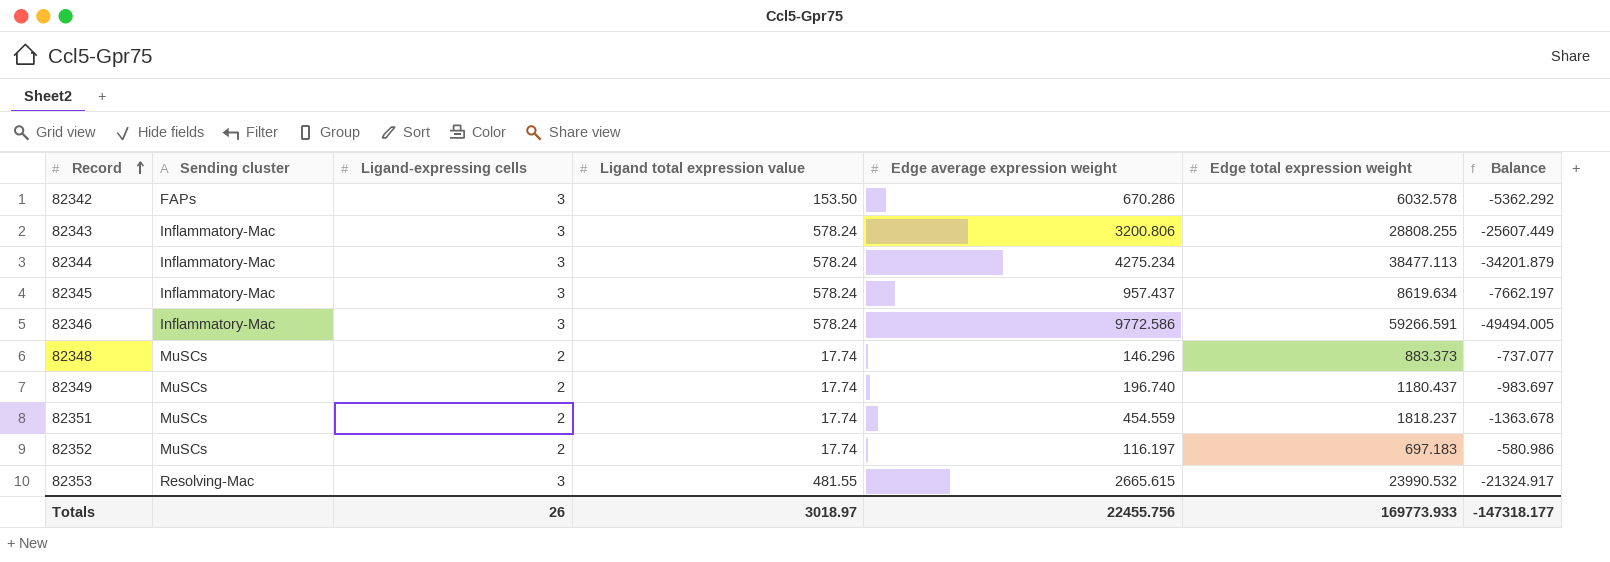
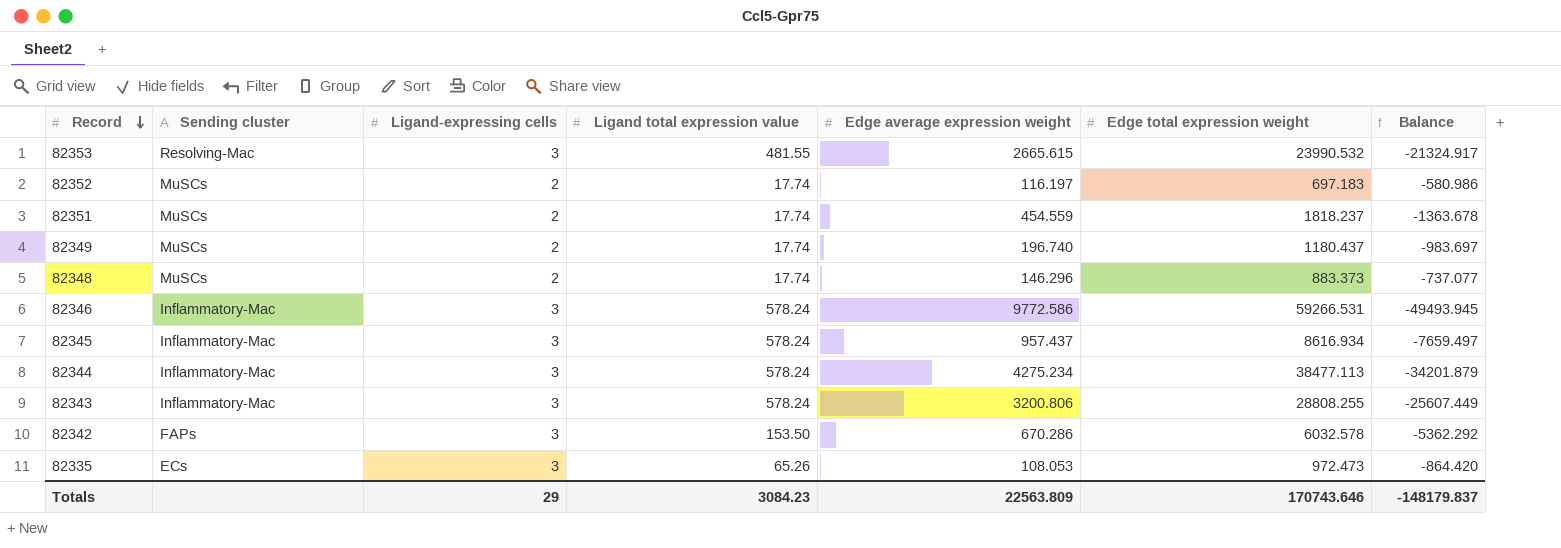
row order: Record ascending -> Record descending
82346 | Edge total expression weight: 59266.591 -> 59266.531
82346 | Balance: -49494.005 -> -49493.945
82345 | Edge total expression weight: 8619.634 -> 8616.934
82345 | Balance: -7662.197 -> -7659.497
row 82335: none -> ECs | 3 | 65.26 | 108.053 | 972.473 | -864.420
Totals | Ligand-expressing cells: 26 -> 29
Totals | Ligand total expression value: 3018.97 -> 3084.23
Totals | Edge average expression weight: 22455.756 -> 22563.809
Totals | Edge total expression weight: 169773.933 -> 170743.646
Totals | Balance: -147318.177 -> -148179.837

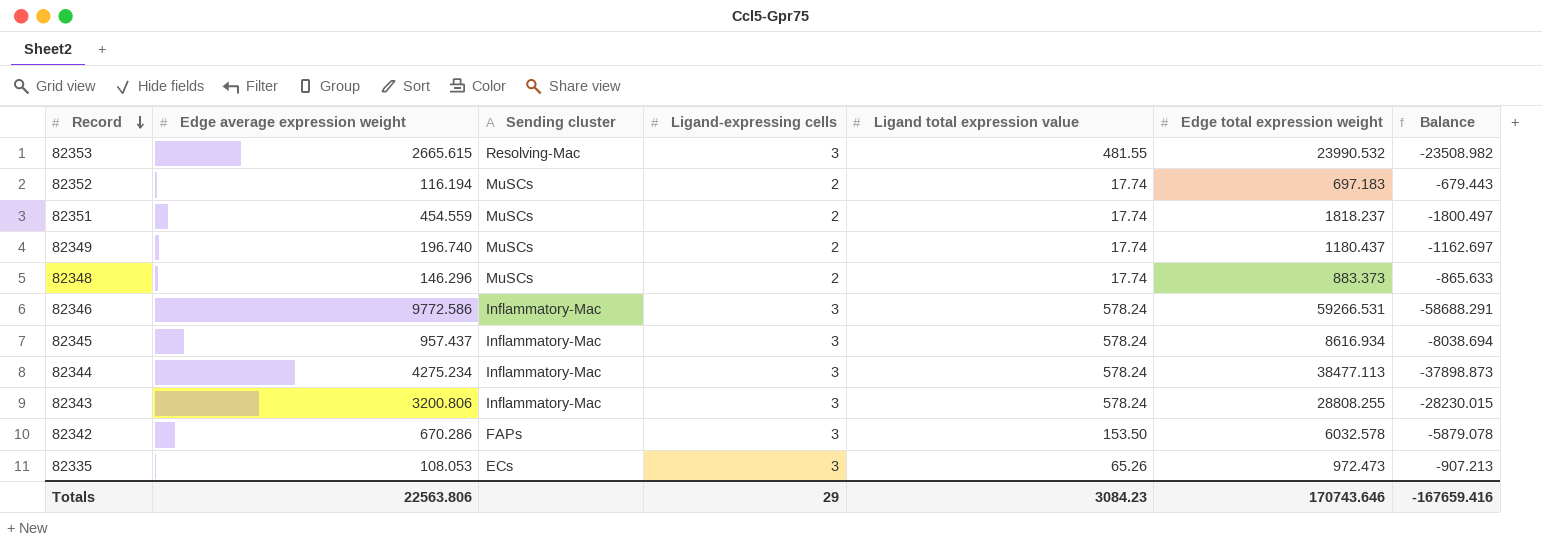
column Edge average expression weight | position: 5 -> 2
column Balance | formula: [Edge average expression weight] - [Edge total expression weight] -> [Ligand total expression value] - [Edge total expression weight]
82352 | Edge average expression weight: 116.197 -> 116.194
Totals | Edge average expression weight: 22563.809 -> 22563.806
Totals | Balance: -148179.837 -> -167659.416

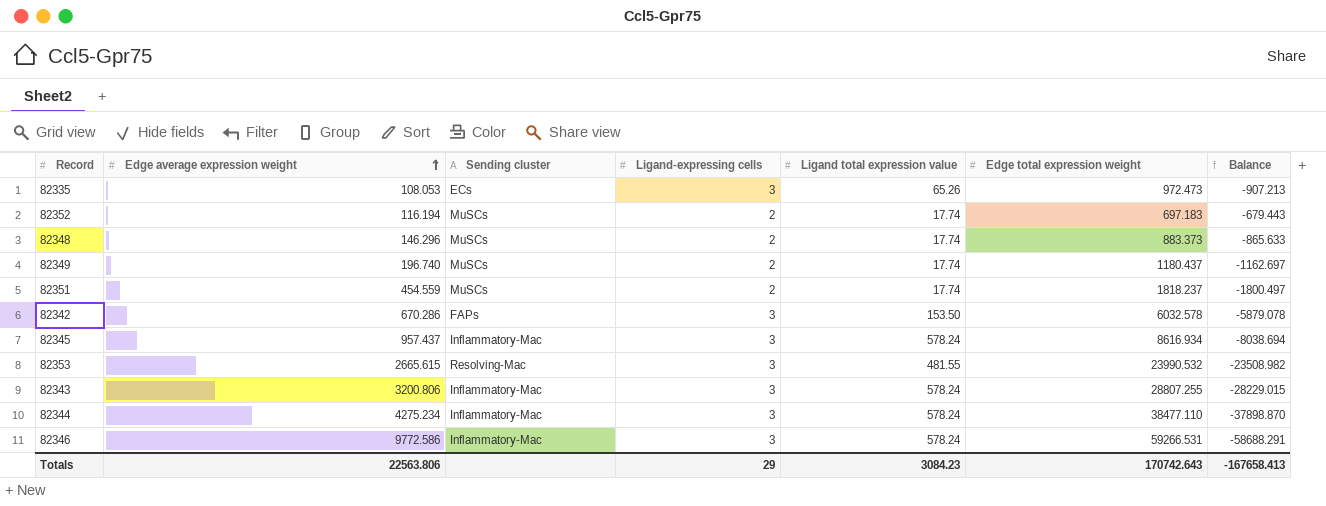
row order: Record descending -> Edge average expression weight ascending
82343 | Edge total expression weight: 28808.255 -> 28807.255
82343 | Balance: -28230.015 -> -28229.015
82344 | Edge total expression weight: 38477.113 -> 38477.110
82344 | Balance: -37898.873 -> -37898.870
Totals | Edge total expression weight: 170743.646 -> 170742.643
Totals | Balance: -167659.416 -> -167658.413

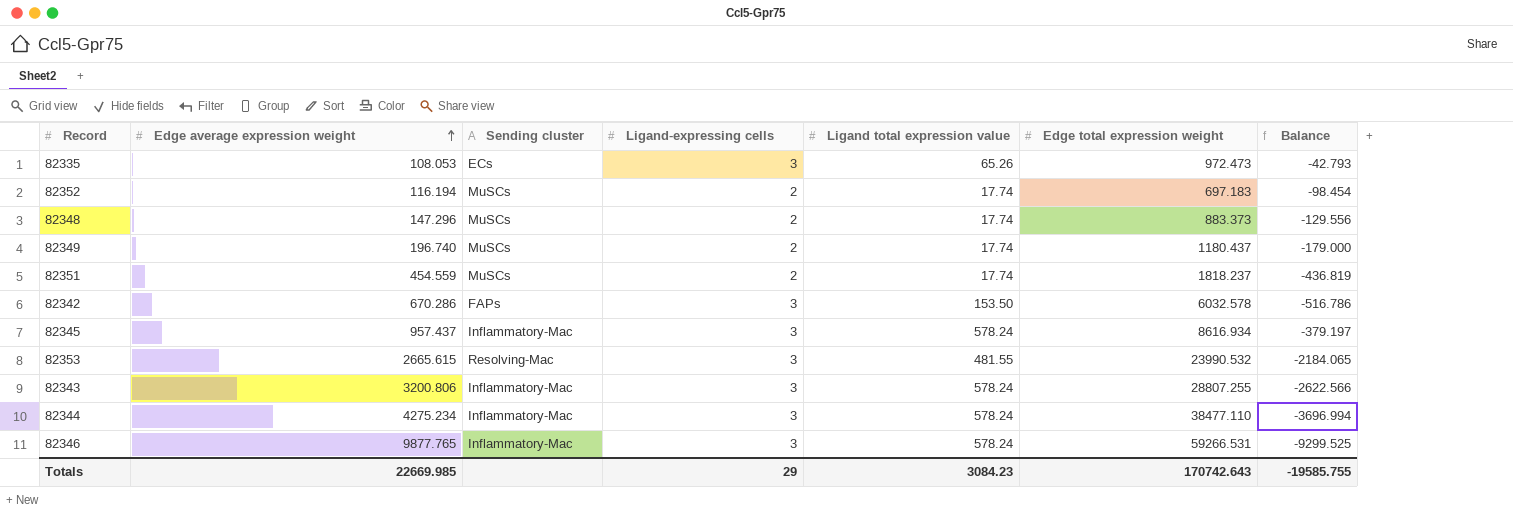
column Balance | formula: [Ligand total expression value] - [Edge total expression weight] -> [Ligand total expression value] - [Edge average expression weight]
82348 | Edge average expression weight: 146.296 -> 147.296
82346 | Edge average expression weight: 9772.586 -> 9877.765
Totals | Edge average expression weight: 22563.806 -> 22669.985
Totals | Balance: -167658.413 -> -19585.755

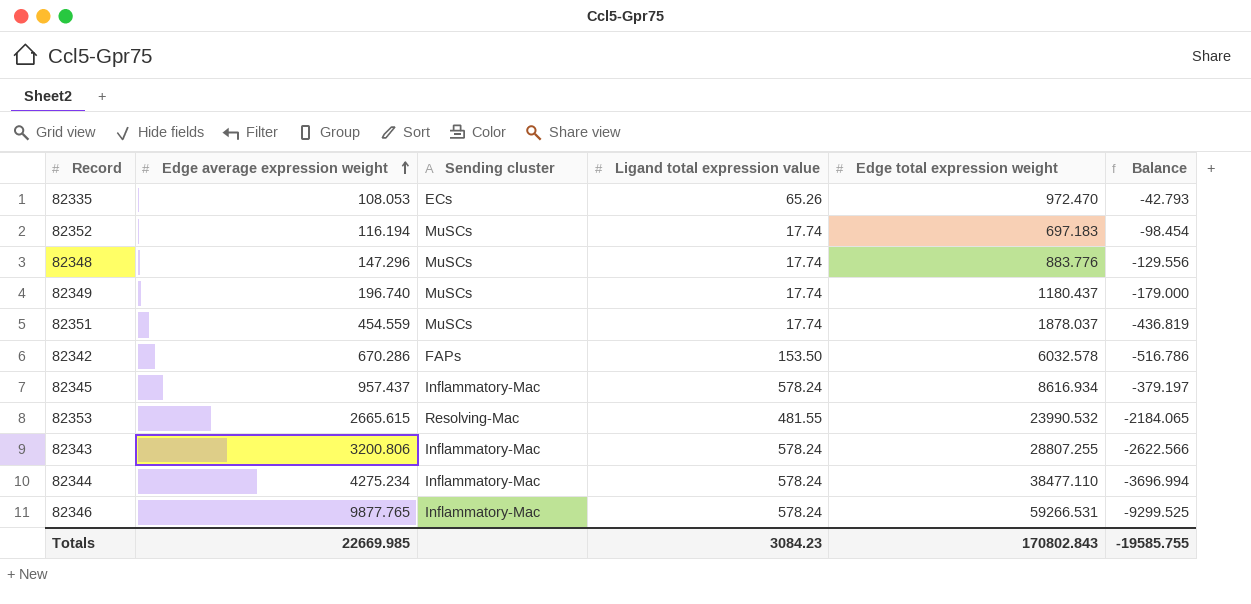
column Ligand-expressing cells | position: 4 -> none
82335 | Edge total expression weight: 972.473 -> 972.470
82348 | Edge total expression weight: 883.373 -> 883.776
82351 | Edge total expression weight: 1818.237 -> 1878.037
Totals | Edge total expression weight: 170742.643 -> 170802.843

